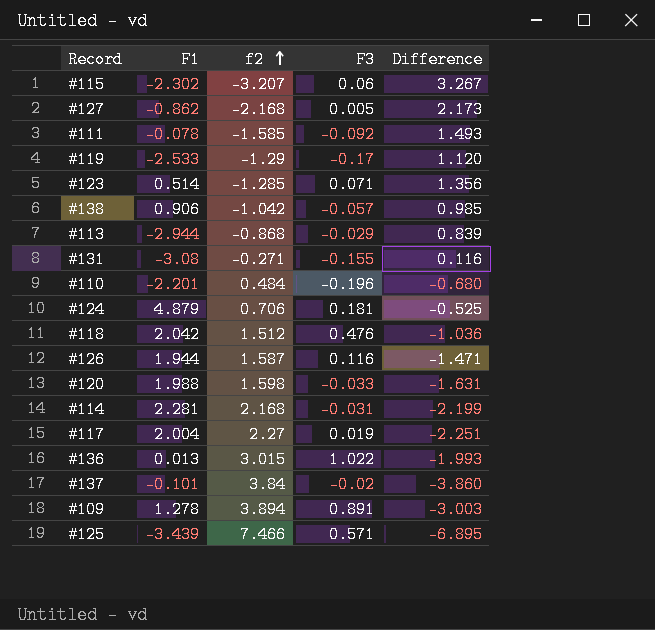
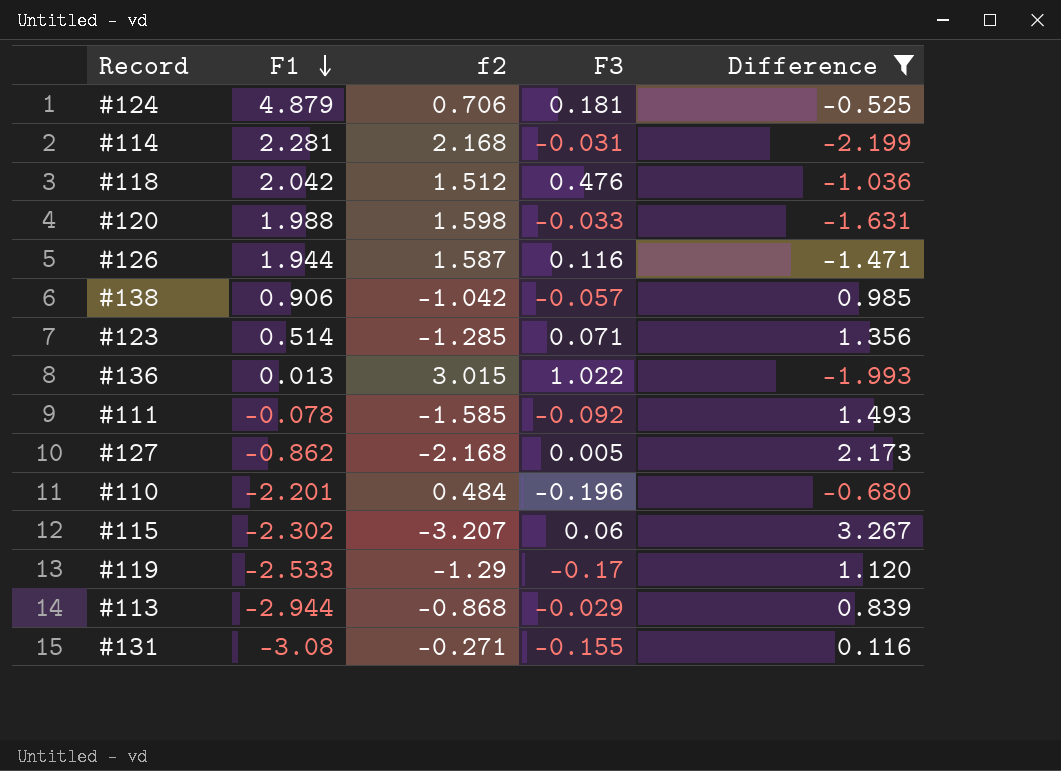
filter: none -> Difference >= -2.199
row order: f2 ascending -> F1 descending

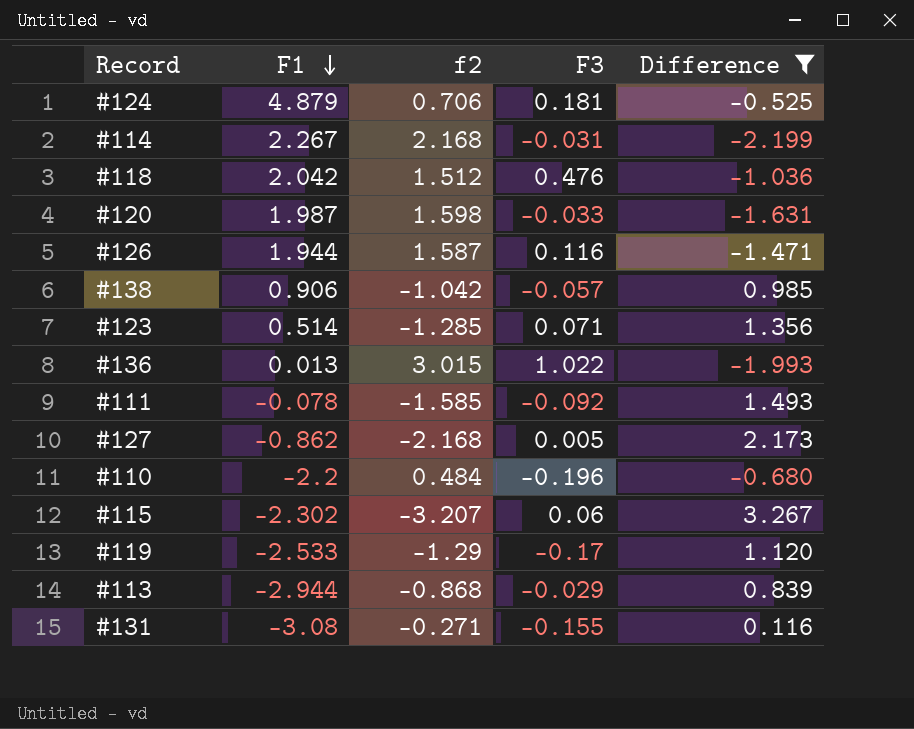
#114 | F1: 2.281 -> 2.267
#120 | F1: 1.988 -> 1.987
#110 | F1: -2.201 -> -2.2

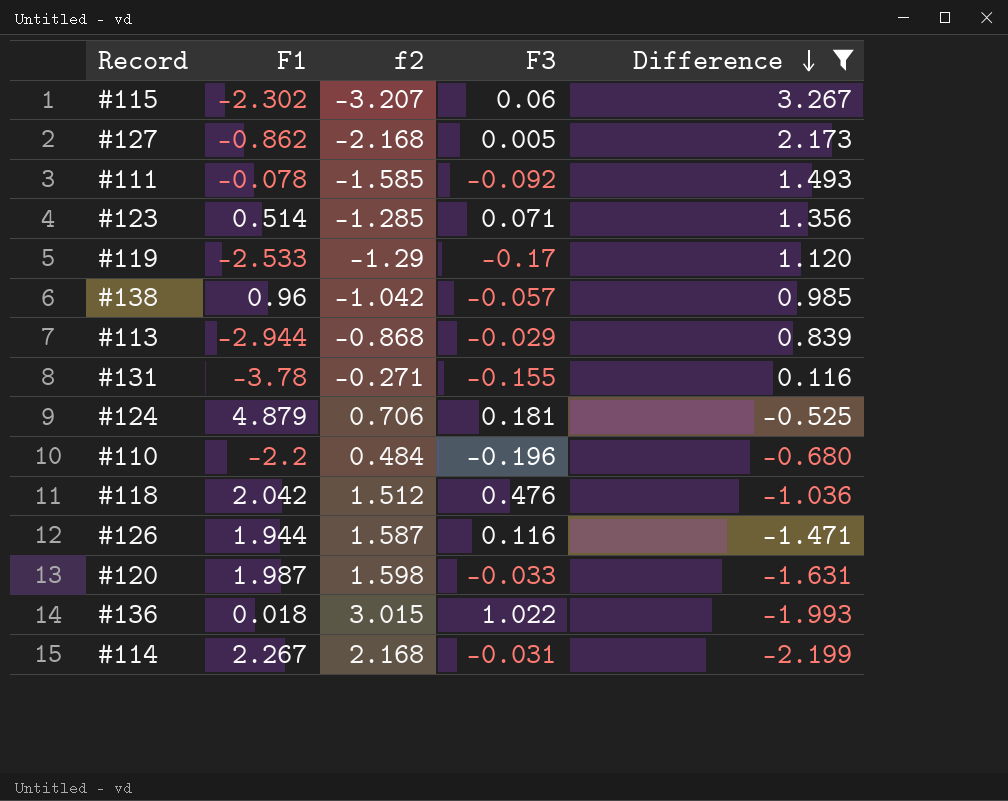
row order: F1 descending -> Difference descending
#138 | F1: 0.906 -> 0.96
#131 | F1: -3.08 -> -3.78
#136 | F1: 0.013 -> 0.018

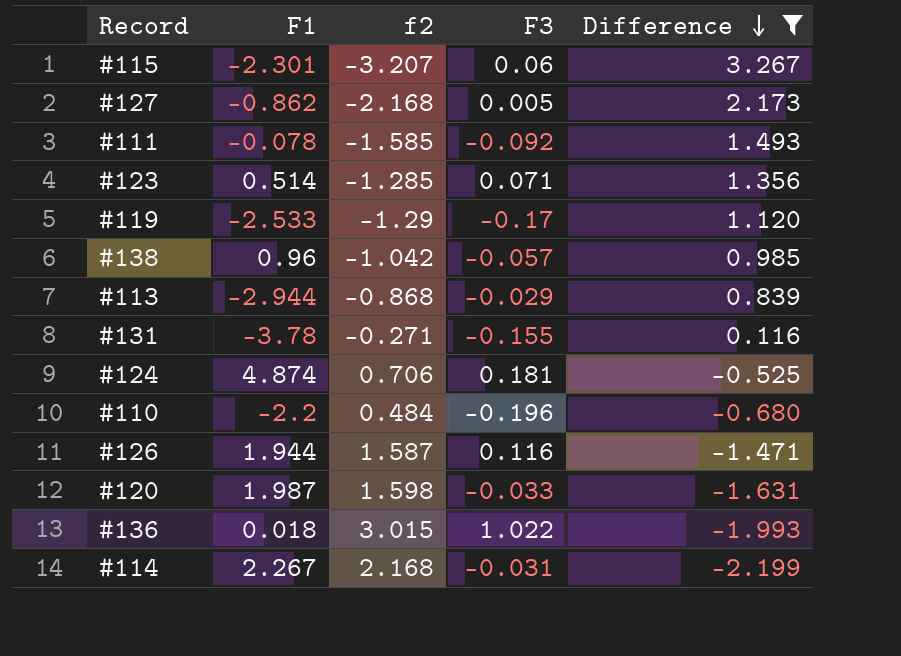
row #118: 2.042 | 1.512 | 0.476 | -1.036 -> none
#115 | F1: -2.302 -> -2.301
#124 | F1: 4.879 -> 4.874

